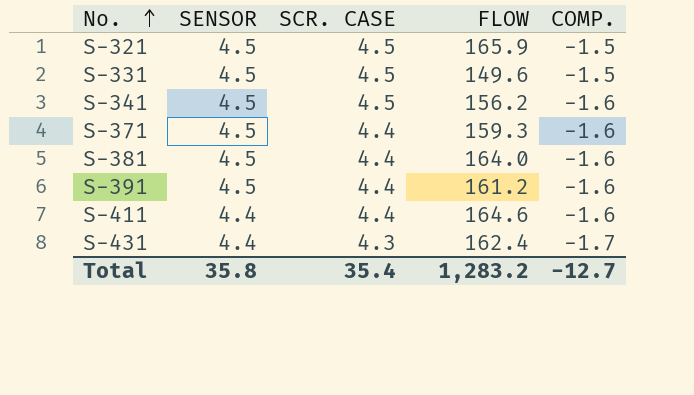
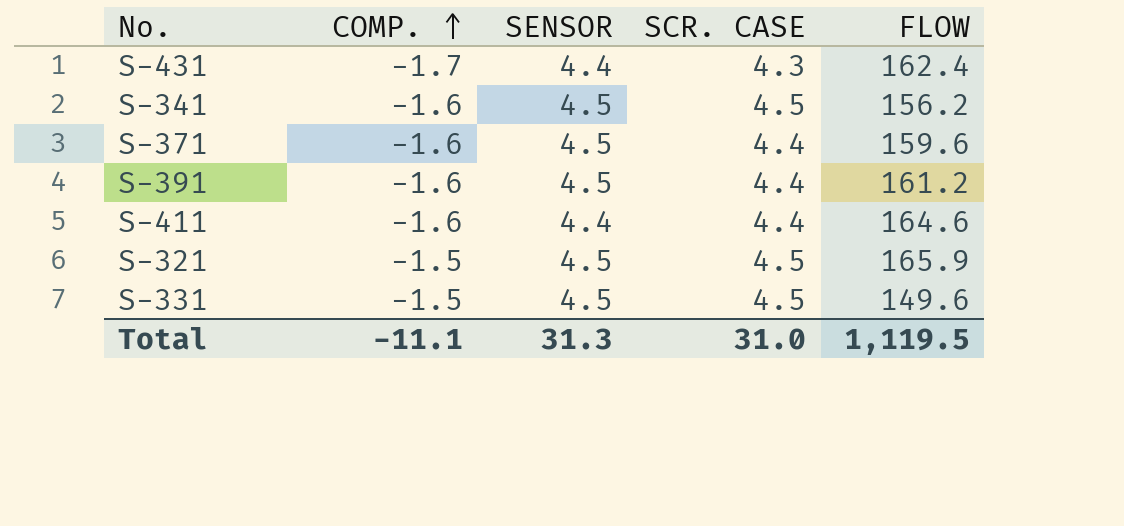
row order: No. ascending -> COMP. ascending
column COMP. | position: 5 -> 2
row S-381: 4.5 | 4.4 | 164.0 | -1.6 -> none
S-371 | FLOW: 159.3 -> 159.6
Total | COMP.: -12.7 -> -11.1
Total | SENSOR: 35.8 -> 31.3
Total | SCR. CASE: 35.4 -> 31.0
Total | FLOW: 1,283.2 -> 1,119.5

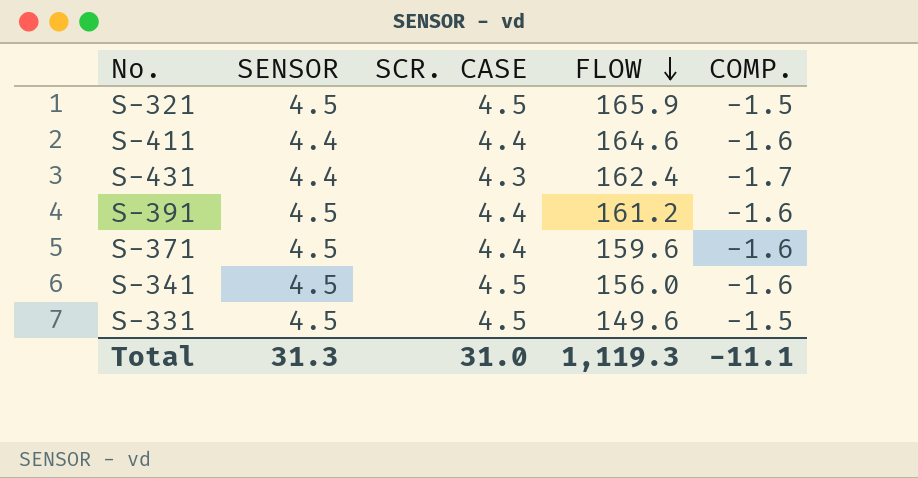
row order: COMP. ascending -> FLOW descending
column COMP. | position: 2 -> 5
S-341 | FLOW: 156.2 -> 156.0
Total | FLOW: 1,119.5 -> 1,119.3

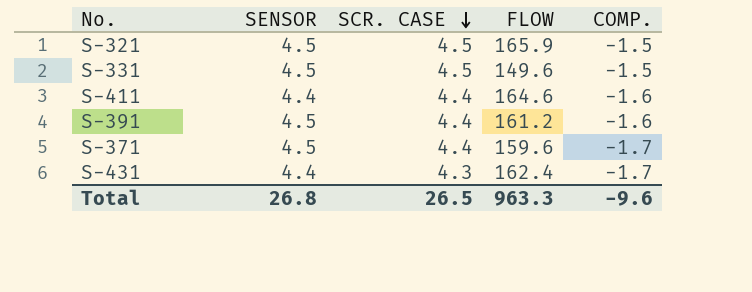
row order: FLOW descending -> SCR. CASE descending
row S-341: 4.5 | 4.5 | 156.0 | -1.6 -> none
S-371 | COMP.: -1.6 -> -1.7
Total | SENSOR: 31.3 -> 26.8
Total | SCR. CASE: 31.0 -> 26.5
Total | FLOW: 1,119.3 -> 963.3
Total | COMP.: -11.1 -> -9.6

